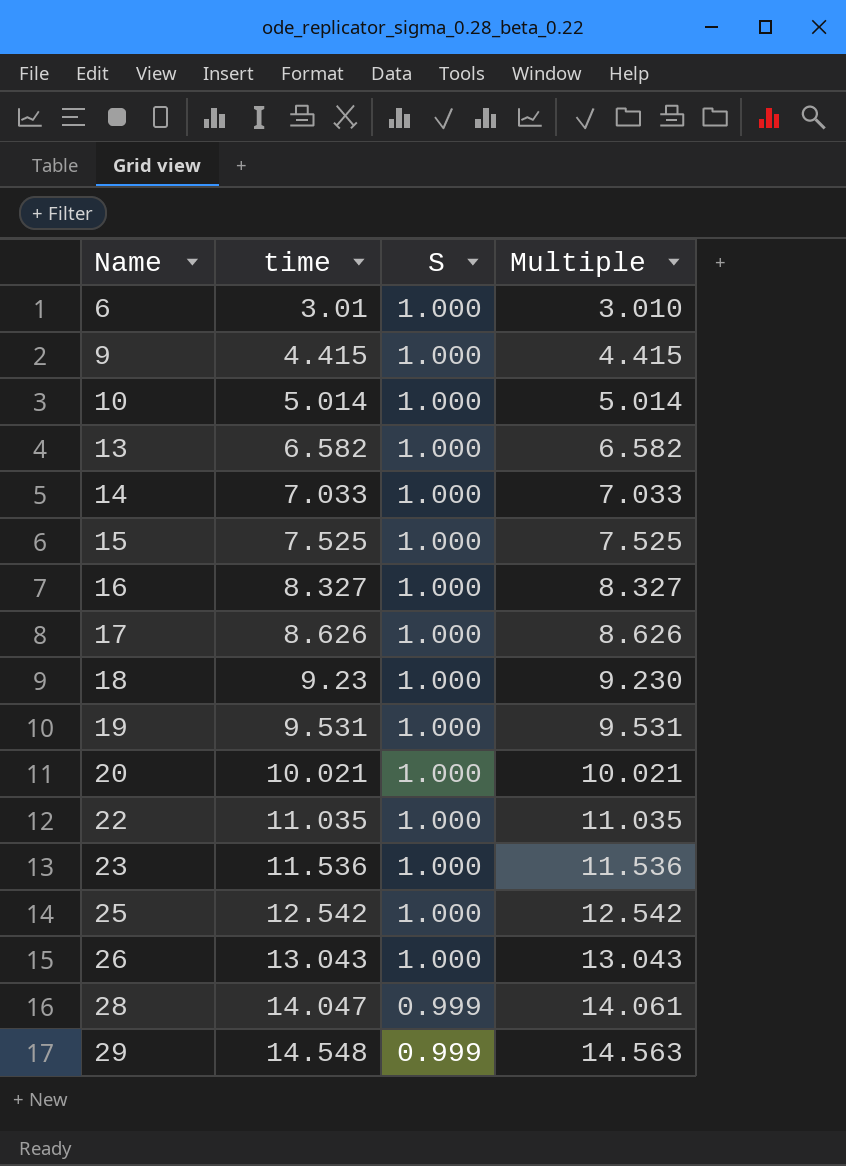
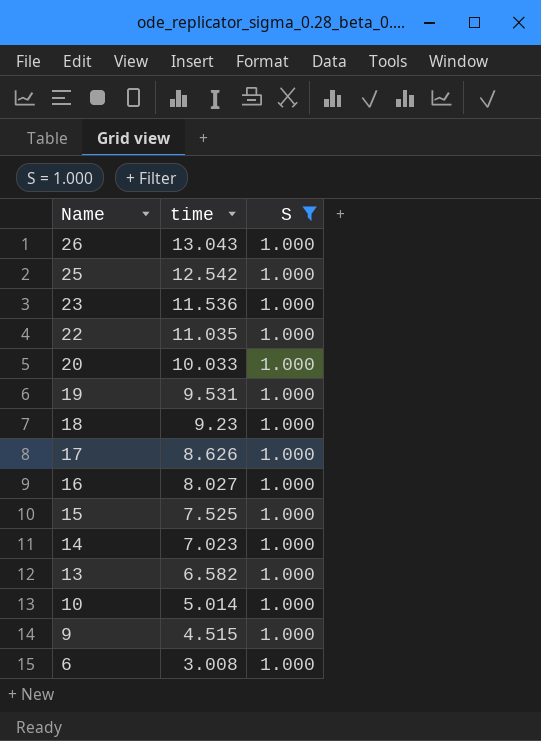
filter: none -> S = 1.000
row order: Name ascending -> Name descending
column Multiple | formula: [time] / [S] -> none
20 | time: 10.021 -> 10.033
16 | time: 8.327 -> 8.027
14 | time: 7.033 -> 7.023
9 | time: 4.415 -> 4.515
6 | time: 3.01 -> 3.008

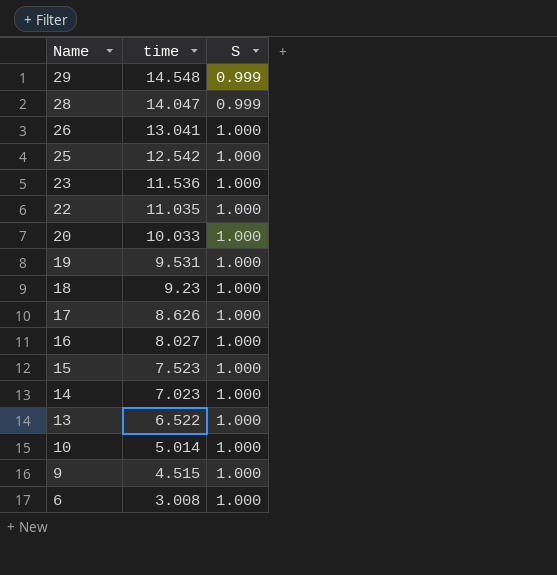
filter: S = 1.000 -> none
26 | time: 13.043 -> 13.041
15 | time: 7.525 -> 7.523
13 | time: 6.582 -> 6.522

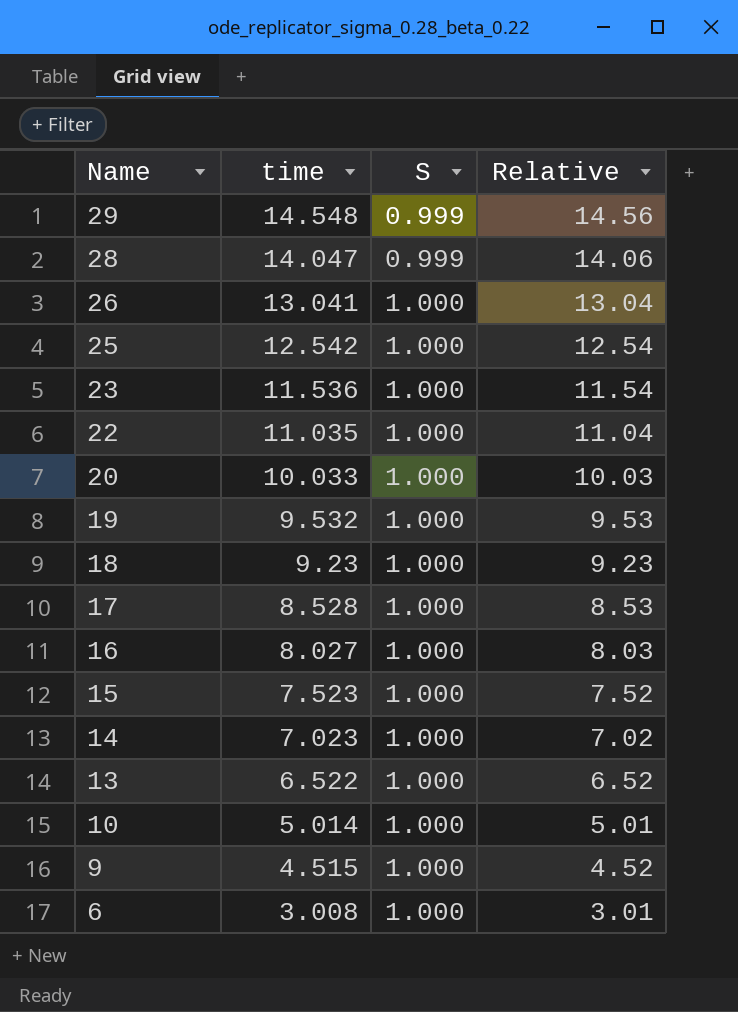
column Relative | formula: none -> [time] / [S]
19 | time: 9.531 -> 9.532
17 | time: 8.626 -> 8.528

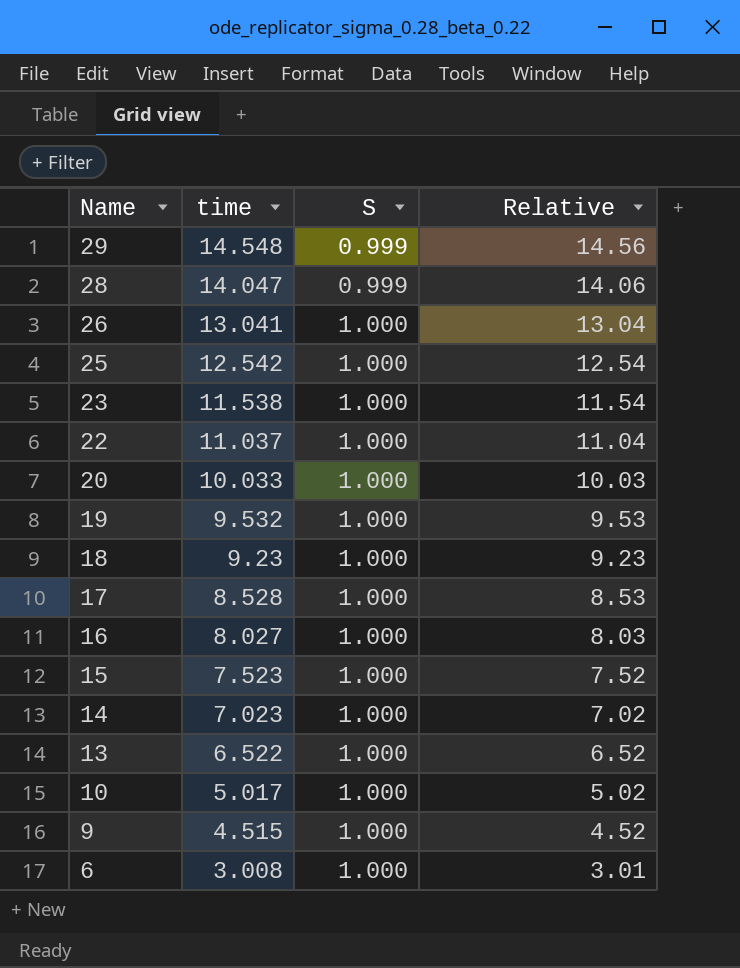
23 | time: 11.536 -> 11.538
22 | time: 11.035 -> 11.037
10 | time: 5.014 -> 5.017
10 | Relative: 5.01 -> 5.02

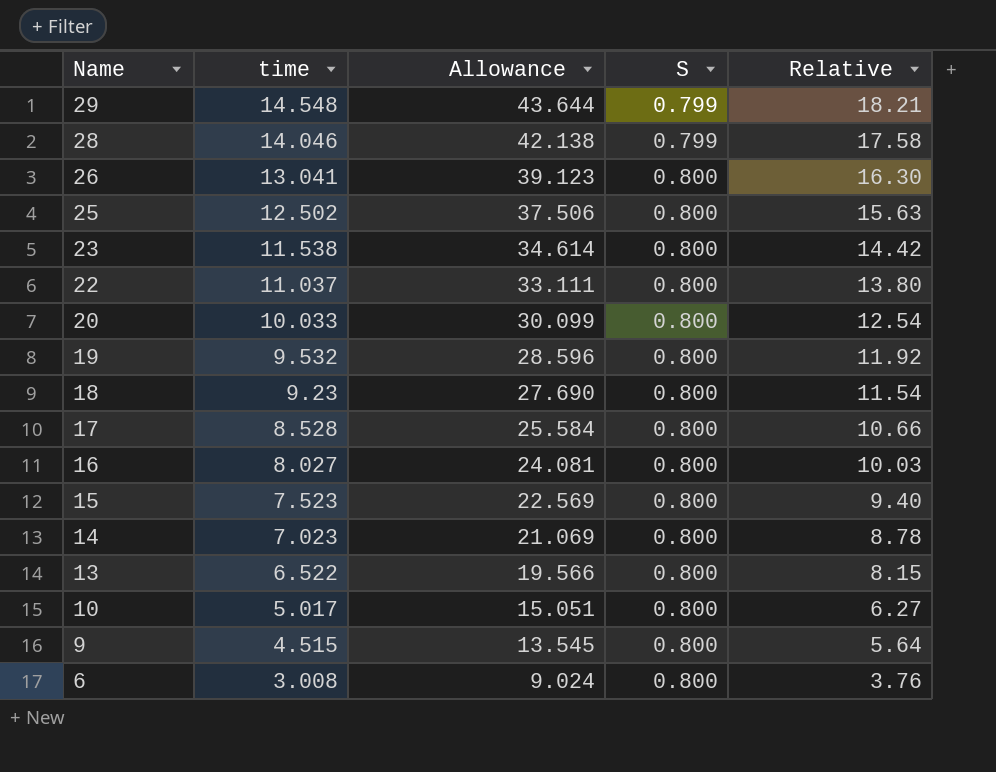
column Allowance | formula: none -> [time] * 3
29 | S: 0.999 -> 0.799
29 | Relative: 14.56 -> 18.21
28 | time: 14.047 -> 14.046
28 | S: 0.999 -> 0.799
28 | Relative: 14.06 -> 17.58
26 | S: 1.000 -> 0.800
26 | Relative: 13.04 -> 16.30
25 | time: 12.542 -> 12.502
25 | S: 1.000 -> 0.800
25 | Relative: 12.54 -> 15.63
23 | S: 1.000 -> 0.800
23 | Relative: 11.54 -> 14.42
22 | S: 1.000 -> 0.800
22 | Relative: 11.04 -> 13.80
20 | S: 1.000 -> 0.800
20 | Relative: 10.03 -> 12.54
19 | S: 1.000 -> 0.800
19 | Relative: 9.53 -> 11.92
18 | S: 1.000 -> 0.800
18 | Relative: 9.23 -> 11.54
17 | S: 1.000 -> 0.800
17 | Relative: 8.53 -> 10.66
16 | S: 1.000 -> 0.800
16 | Relative: 8.03 -> 10.03
15 | S: 1.000 -> 0.800
15 | Relative: 7.52 -> 9.40
14 | S: 1.000 -> 0.800
14 | Relative: 7.02 -> 8.78
13 | S: 1.000 -> 0.800
13 | Relative: 6.52 -> 8.15
10 | S: 1.000 -> 0.800
10 | Relative: 5.02 -> 6.27
9 | S: 1.000 -> 0.800
9 | Relative: 4.52 -> 5.64
6 | S: 1.000 -> 0.800
6 | Relative: 3.01 -> 3.76

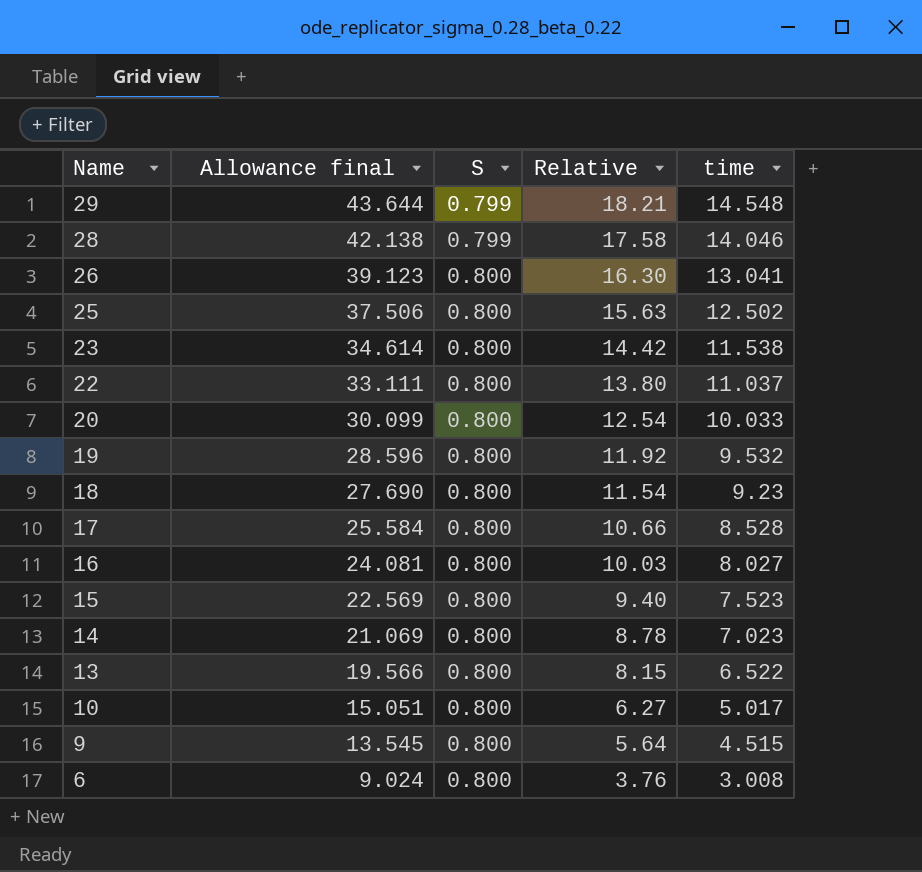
column name: Allowance -> Allowance final
column time | position: 2 -> 5

